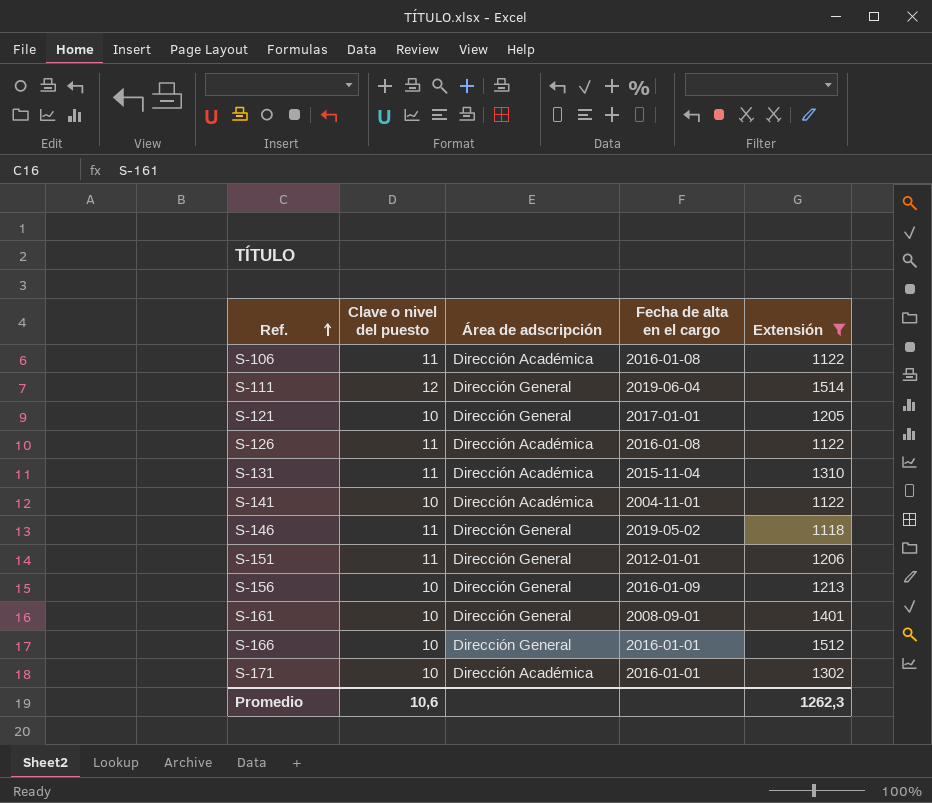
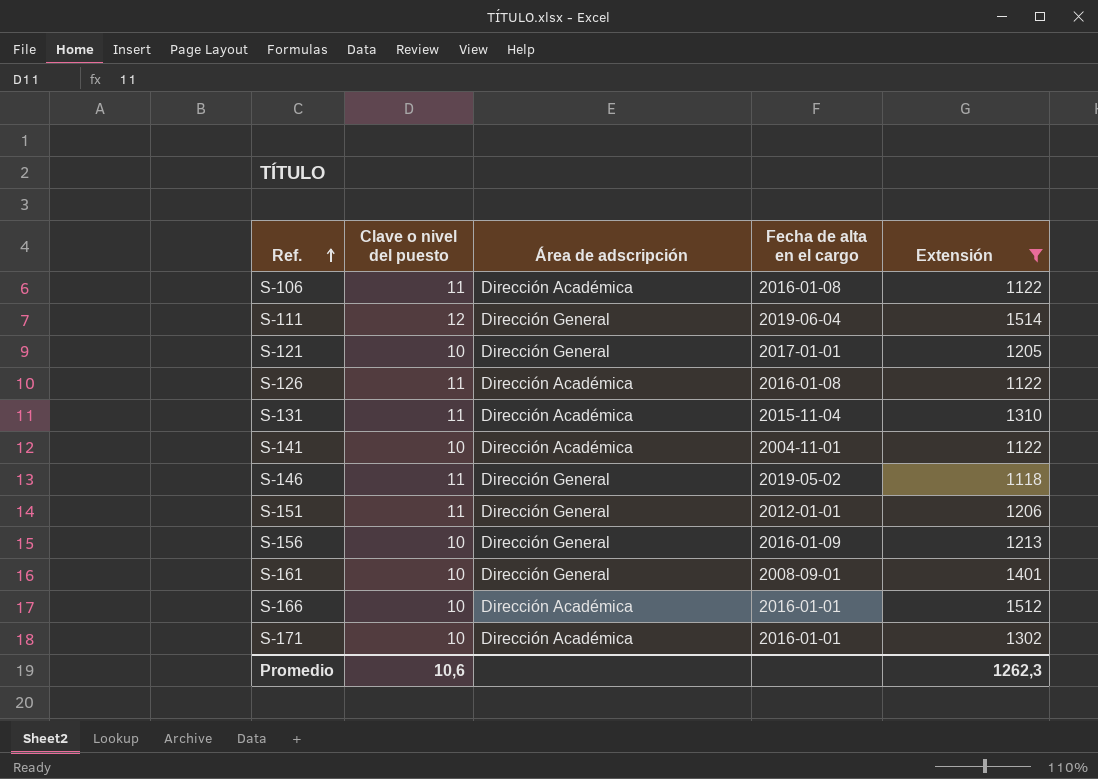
S-166 | Área de adscripción: Dirección General -> Dirección Académica

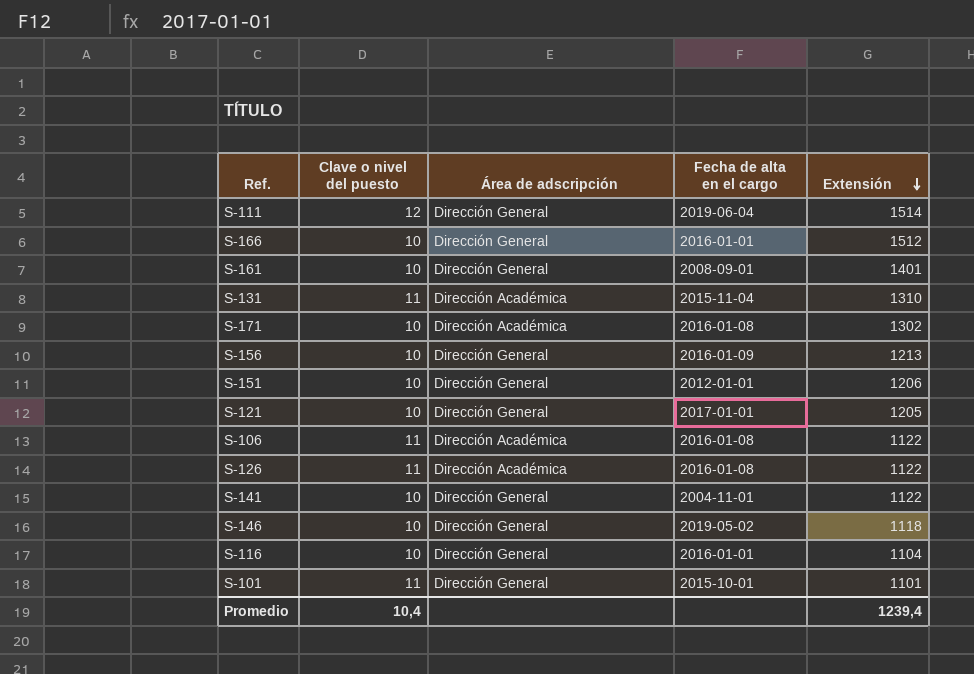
filter: Extensión >= 1118 -> none
row order: Ref. ascending -> Extensión descending
S-166 | Área de adscripción: Dirección Académica -> Dirección General
S-171 | Fecha de alta en el cargo: 2016-01-01 -> 2016-01-08
S-151 | Clave o nivel del puesto: 11 -> 10
S-141 | Área de adscripción: Dirección Académica -> Dirección General
S-146 | Clave o nivel del puesto: 11 -> 10
Promedio | Clave o nivel del puesto: 10,6 -> 10,4
Promedio | Extensión: 1262,3 -> 1239,4

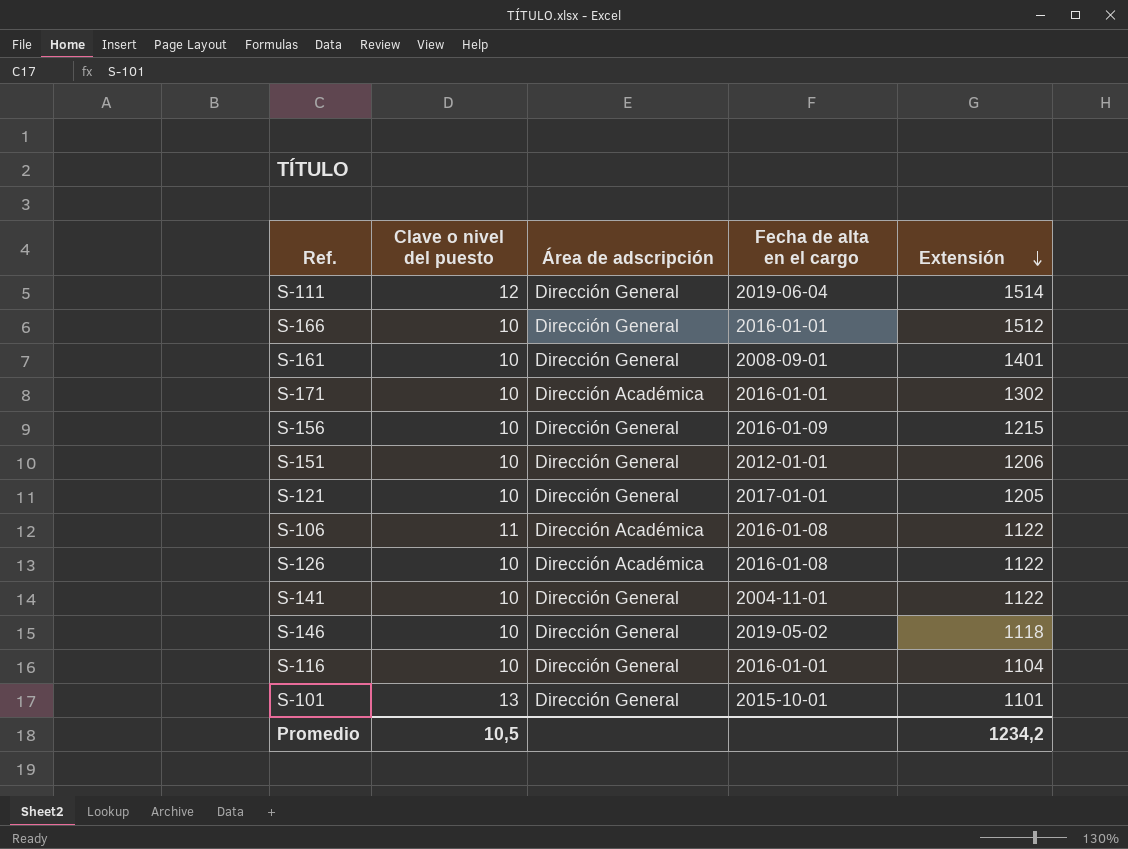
row S-131: 11 | Dirección Académica | 2015-11-04 | 1310 -> none
S-171 | Fecha de alta en el cargo: 2016-01-08 -> 2016-01-01
S-156 | Extensión: 1213 -> 1215
S-126 | Clave o nivel del puesto: 11 -> 10
S-101 | Clave o nivel del puesto: 11 -> 13
Promedio | Clave o nivel del puesto: 10,4 -> 10,5
Promedio | Extensión: 1239,4 -> 1234,2

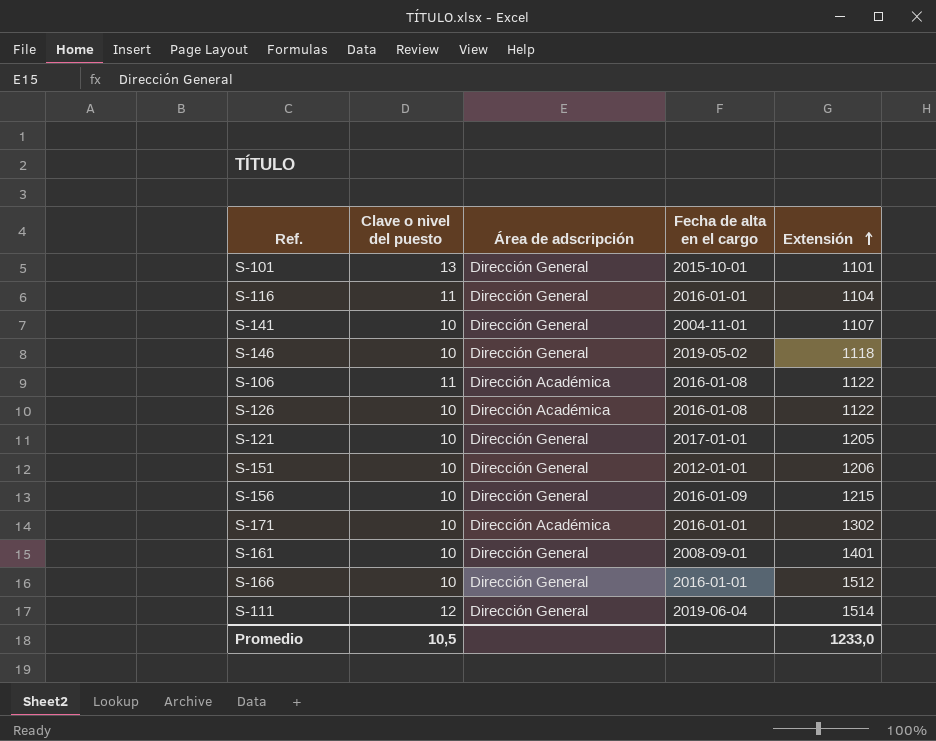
row order: Extensión descending -> Extensión ascending
S-116 | Clave o nivel del puesto: 10 -> 11
S-141 | Extensión: 1122 -> 1107
Promedio | Extensión: 1234,2 -> 1233,0

